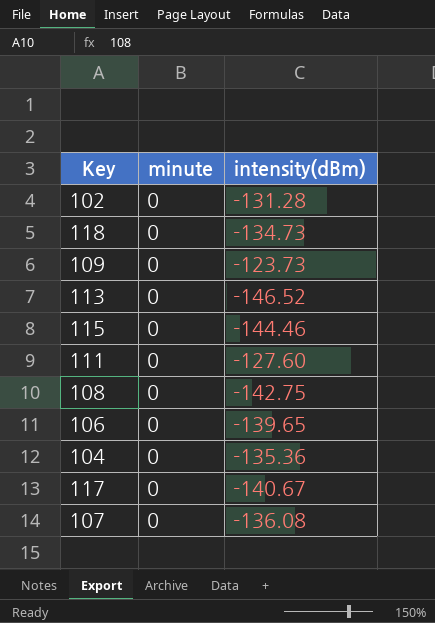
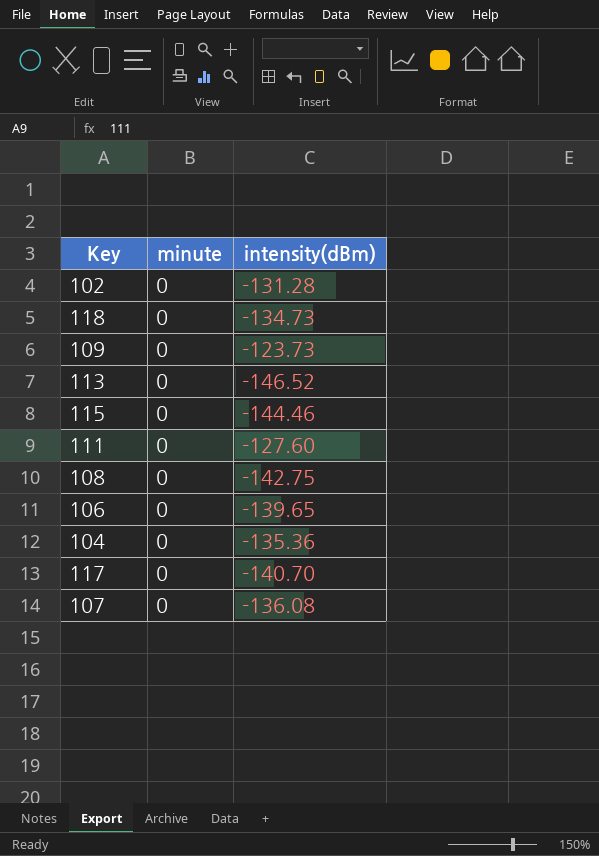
117 | intensity(dBm): -140.67 -> -140.70

